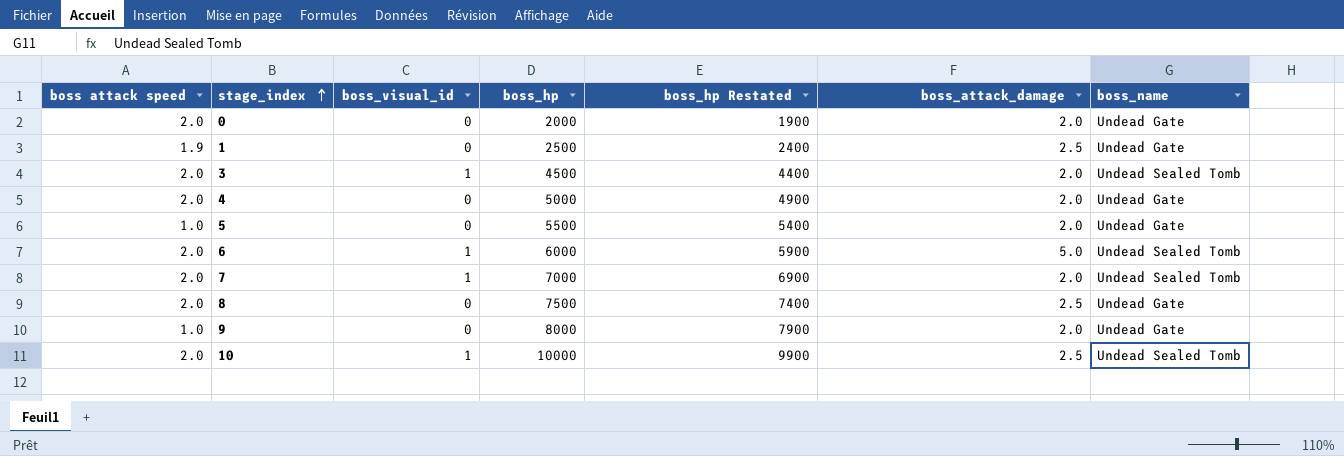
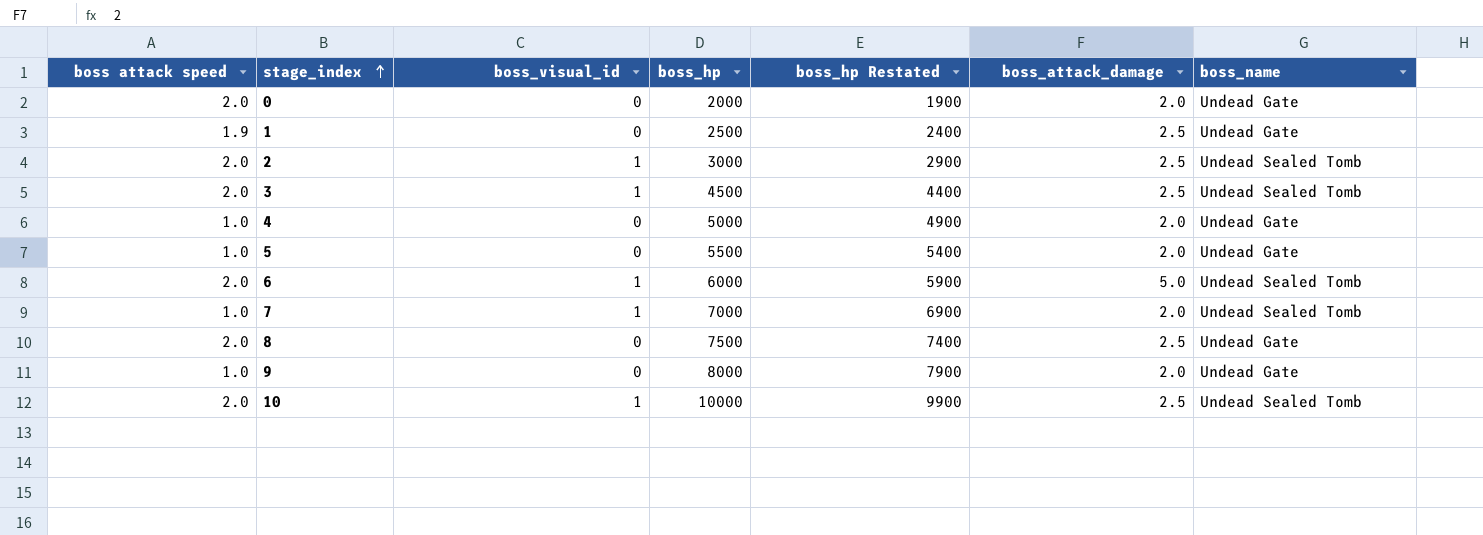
row 2: none -> 2.0 | 1 | 3000 | 2900 | 2.5 | Undead Sealed Tomb
3 | boss_attack_damage: 2.0 -> 2.5
4 | boss attack speed: 2.0 -> 1.0
7 | boss attack speed: 2.0 -> 1.0

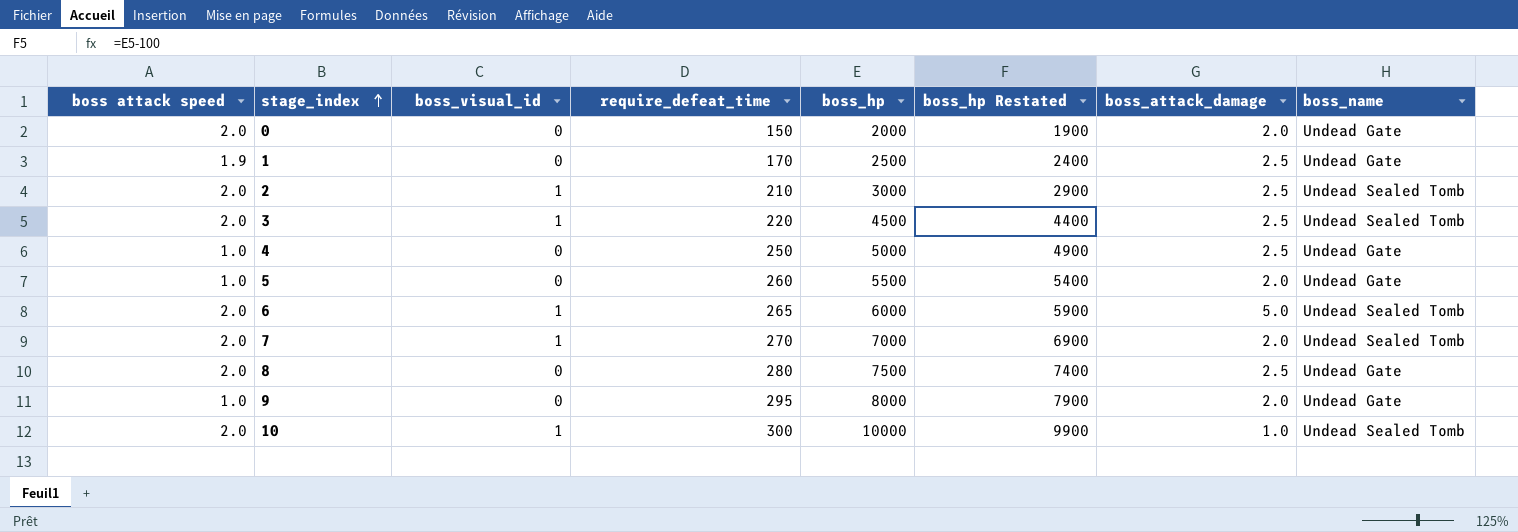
column require_defeat_time | position: none -> 4
4 | boss_attack_damage: 2.0 -> 2.5
7 | boss attack speed: 1.0 -> 2.0
10 | boss_attack_damage: 2.5 -> 1.0

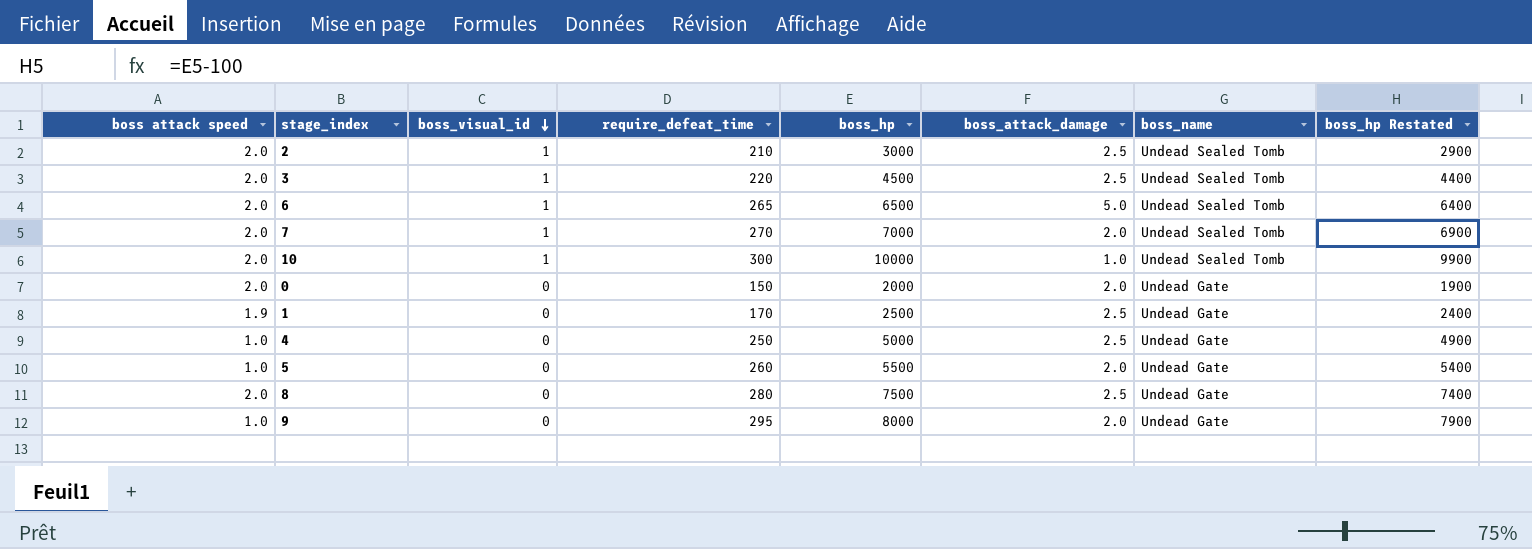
row order: stage_index ascending -> boss_visual_id descending
column boss_hp Restated | position: 6 -> 8
6 | boss_hp: 6000 -> 6500
6 | boss_hp Restated: 5900 -> 6400

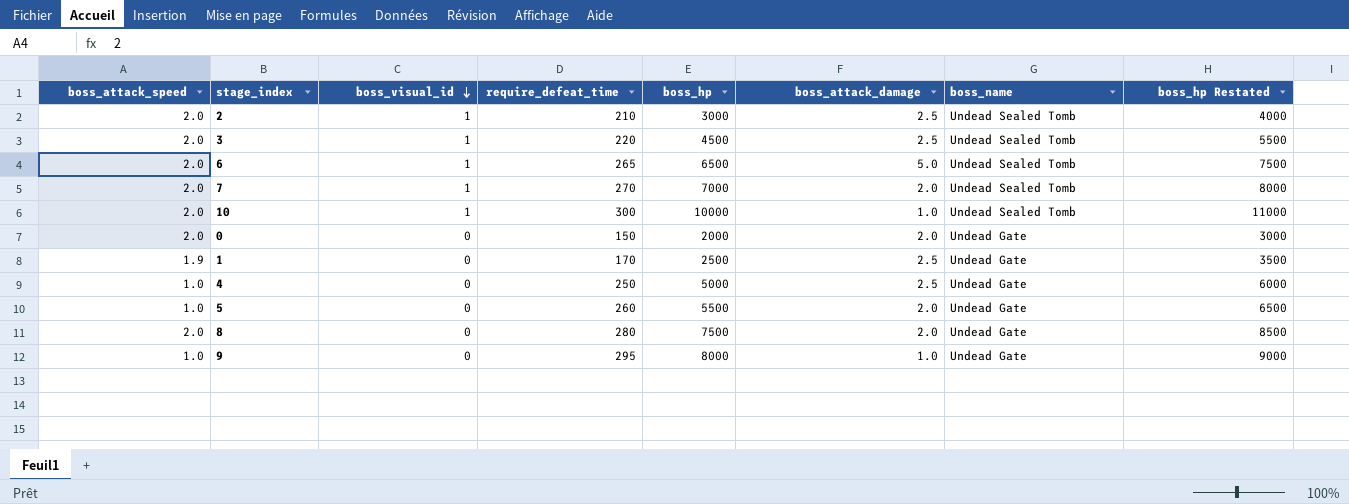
column name: boss attack speed -> boss_attack_speed
column boss_hp Restated | formula: [boss_hp] - 100 -> [boss_hp] + 1000
8 | boss_attack_damage: 2.5 -> 2.0
9 | boss_attack_damage: 2.0 -> 1.0

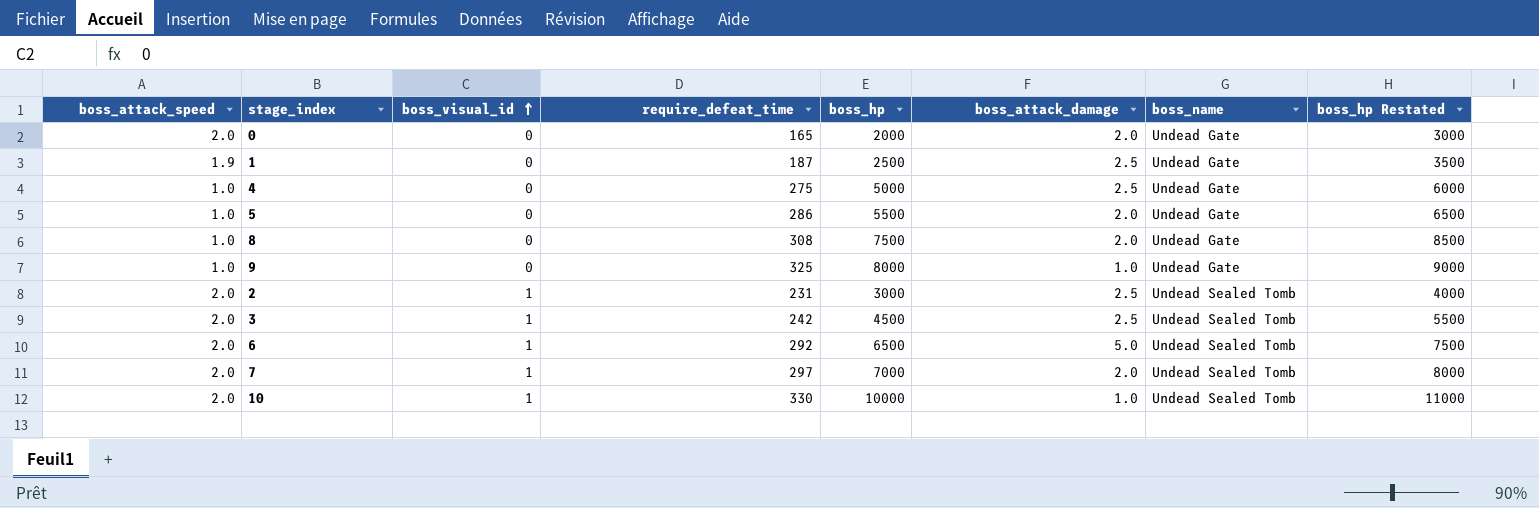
row order: boss_visual_id descending -> boss_visual_id ascending
0 | require_defeat_time: 150 -> 165
1 | require_defeat_time: 170 -> 187
4 | require_defeat_time: 250 -> 275
5 | require_defeat_time: 260 -> 286
8 | boss_attack_speed: 2.0 -> 1.0
8 | require_defeat_time: 280 -> 308
9 | require_defeat_time: 295 -> 325
2 | require_defeat_time: 210 -> 231
3 | require_defeat_time: 220 -> 242
6 | require_defeat_time: 265 -> 292
7 | require_defeat_time: 270 -> 297
10 | require_defeat_time: 300 -> 330

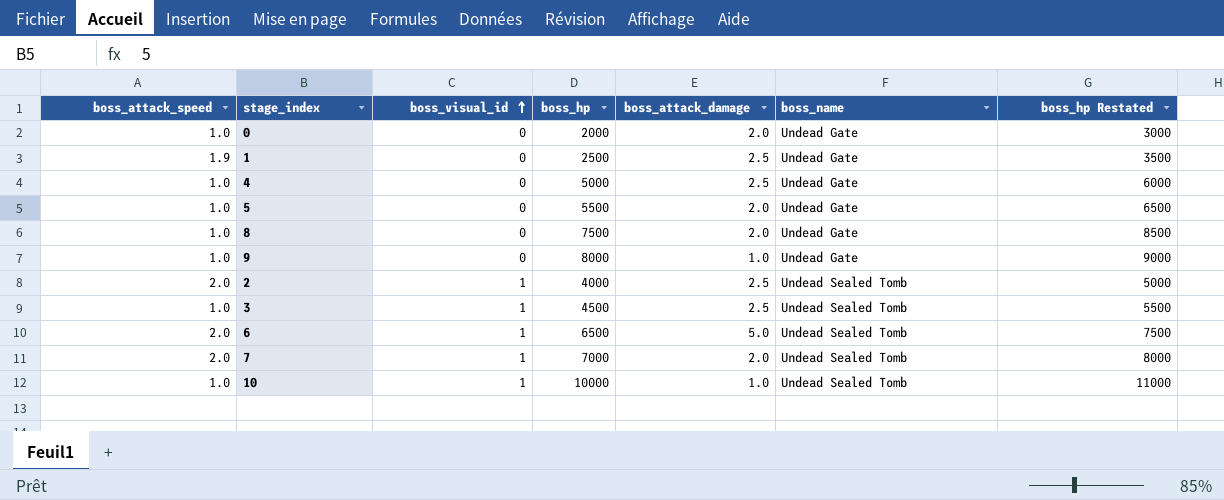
column require_defeat_time | position: 4 -> none
0 | boss_attack_speed: 2.0 -> 1.0
2 | boss_hp: 3000 -> 4000
2 | boss_hp Restated: 4000 -> 5000
3 | boss_attack_speed: 2.0 -> 1.0
10 | boss_attack_speed: 2.0 -> 1.0

